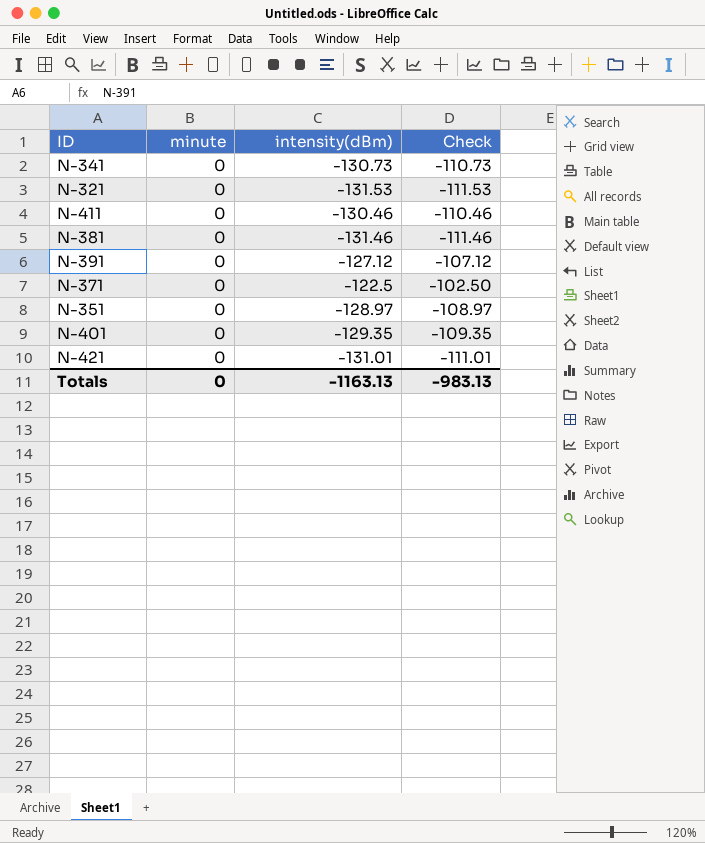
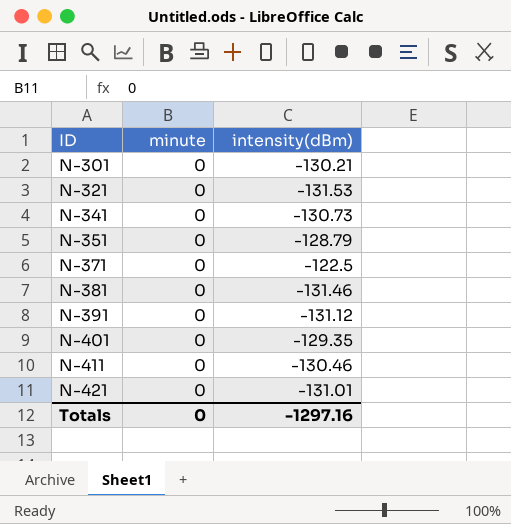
row order: none -> ID ascending
column Check | formula: [intensity(dBm)] + 20 -> none
row N-301: none -> 0 | -130.21
N-351 | intensity(dBm): -128.97 -> -128.79
N-391 | intensity(dBm): -127.12 -> -131.12
Totals | intensity(dBm): -1163.13 -> -1297.16

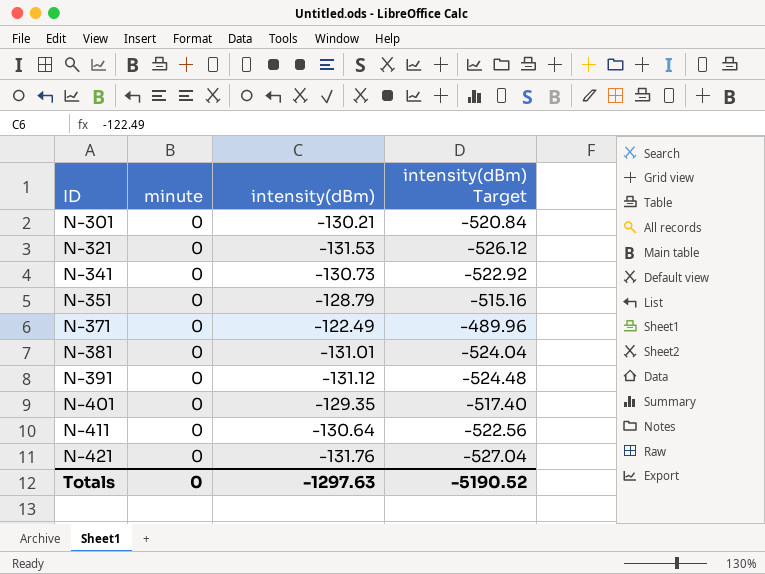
column intensity(dBm) Target | formula: none -> [intensity(dBm)] * 4
N-371 | intensity(dBm): -122.5 -> -122.49
N-381 | intensity(dBm): -131.46 -> -131.01
N-411 | intensity(dBm): -130.46 -> -130.64
N-421 | intensity(dBm): -131.01 -> -131.76
Totals | intensity(dBm): -1297.16 -> -1297.63

